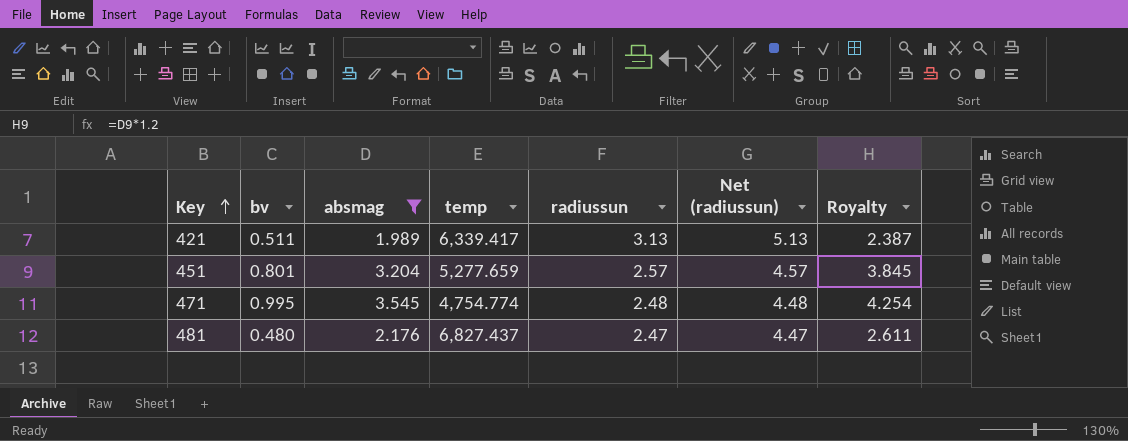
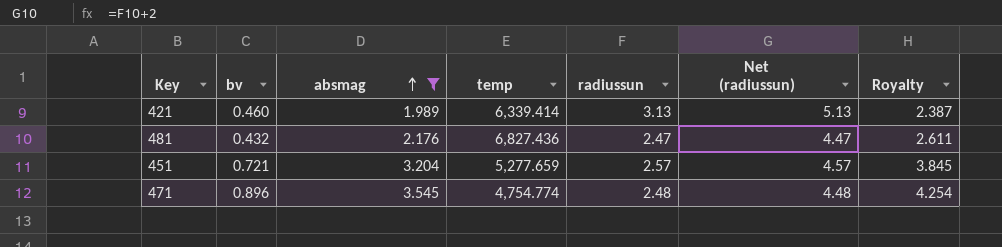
row order: Key ascending -> absmag ascending
421 | bv: 0.511 -> 0.460
421 | temp: 6,339.417 -> 6,339.414
481 | bv: 0.480 -> 0.432
481 | temp: 6,827.437 -> 6,827.436
451 | bv: 0.801 -> 0.721
471 | bv: 0.995 -> 0.896

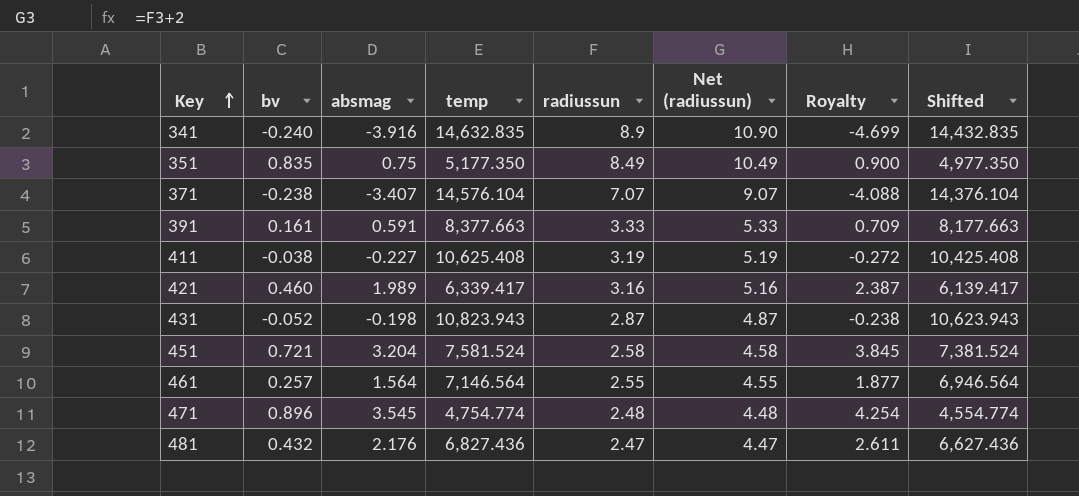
filter: absmag >= 1.989 -> none
row order: absmag ascending -> Key ascending
column Shifted | formula: none -> [temp] - 200
421 | temp: 6,339.414 -> 6,339.417
421 | radiussun: 3.13 -> 3.16
421 | Net (radiussun): 5.13 -> 5.16
451 | temp: 5,277.659 -> 7,581.524
451 | radiussun: 2.57 -> 2.58
451 | Net (radiussun): 4.57 -> 4.58

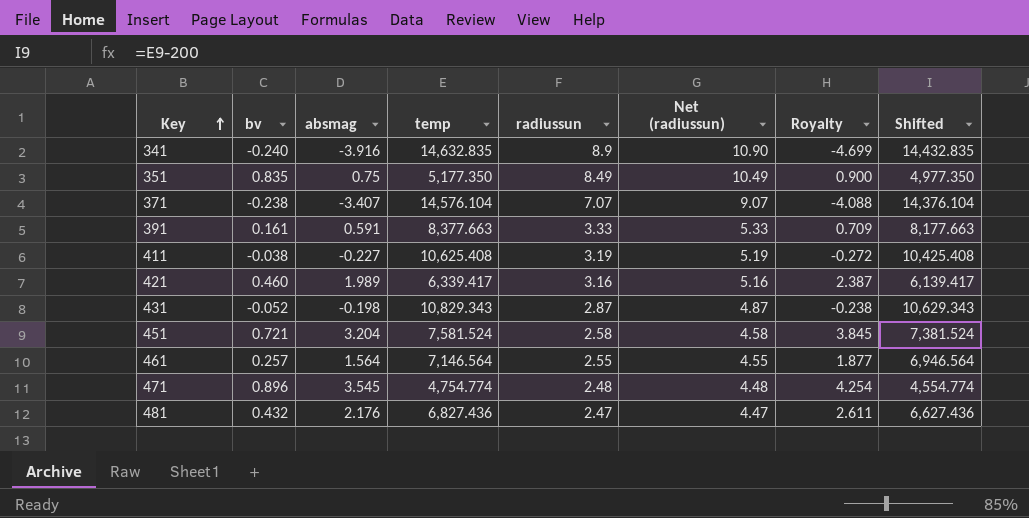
431 | temp: 10,823.943 -> 10,829.343
431 | Shifted: 10,623.943 -> 10,629.343

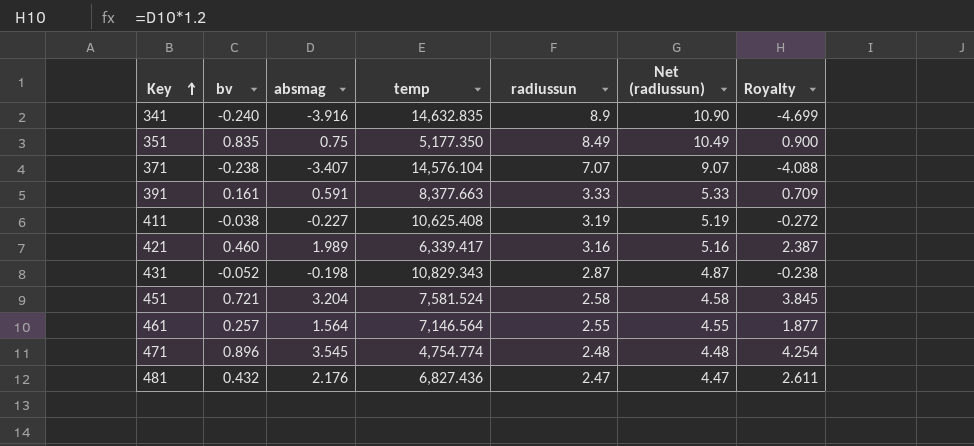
column Shifted | formula: [temp] - 200 -> none

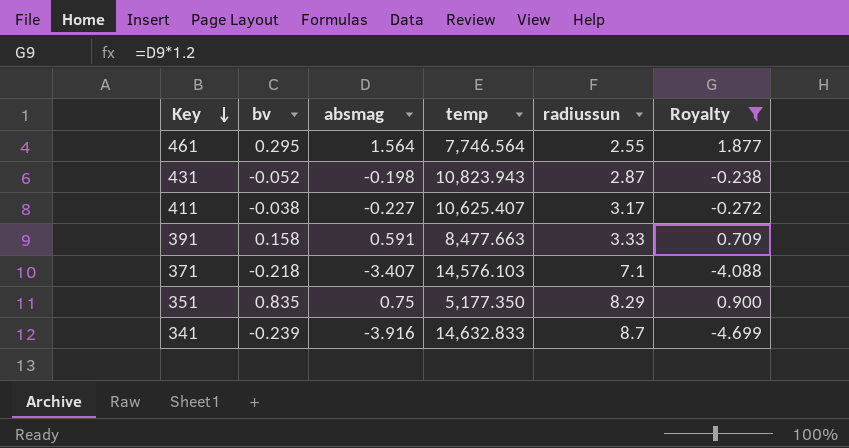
filter: none -> Royalty <= 1.877
row order: Key ascending -> Key descending
column Net (radiussun) | formula: [radiussun] + 2 -> none
461 | bv: 0.257 -> 0.295
461 | temp: 7,146.564 -> 7,746.564
431 | temp: 10,829.343 -> 10,823.943
411 | temp: 10,625.408 -> 10,625.407
411 | radiussun: 3.19 -> 3.17
391 | bv: 0.161 -> 0.158
391 | temp: 8,377.663 -> 8,477.663
371 | bv: -0.238 -> -0.218
371 | temp: 14,576.104 -> 14,576.103
371 | radiussun: 7.07 -> 7.1
351 | radiussun: 8.49 -> 8.29
341 | bv: -0.240 -> -0.239
341 | temp: 14,632.835 -> 14,632.833
341 | radiussun: 8.9 -> 8.7

